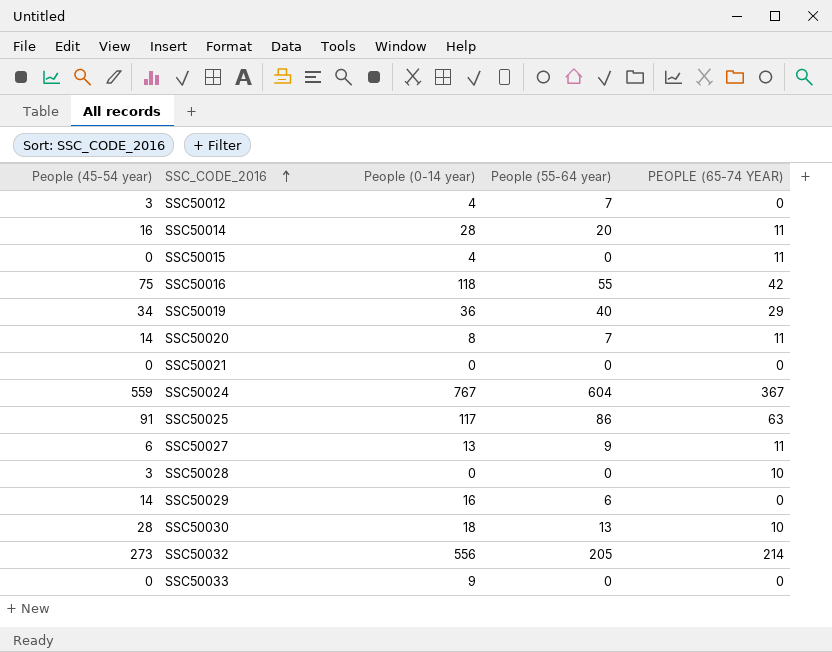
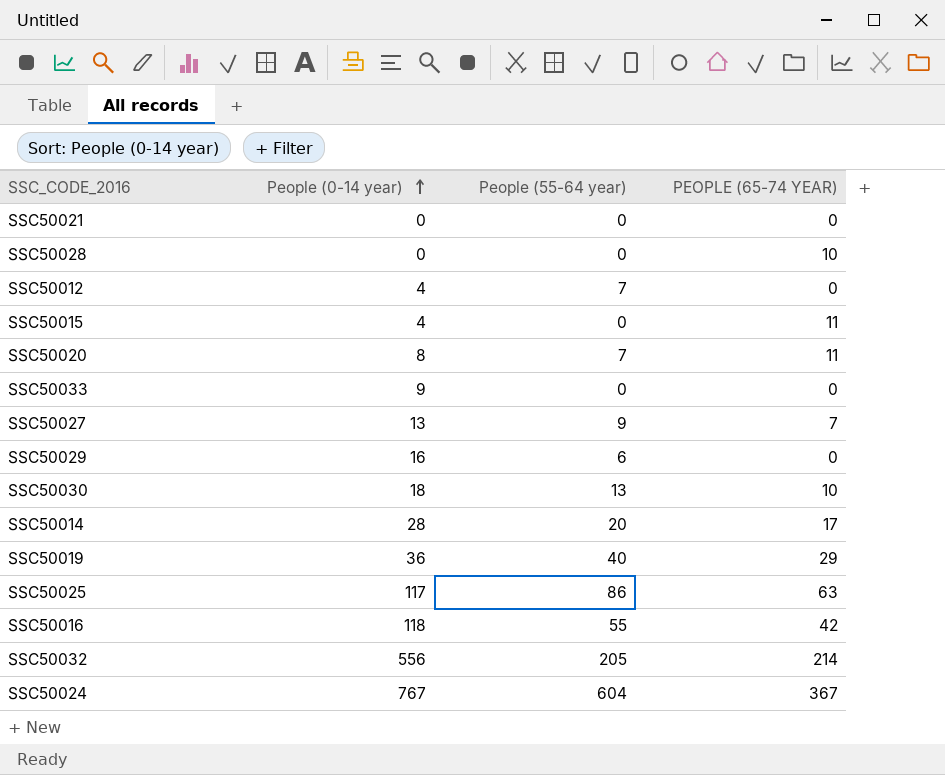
row order: SSC_CODE_2016 ascending -> People (0-14 year) ascending
column People (45-54 year) | position: 1 -> none
SSC50027 | PEOPLE (65-74 YEAR): 11 -> 7
SSC50014 | PEOPLE (65-74 YEAR): 11 -> 17

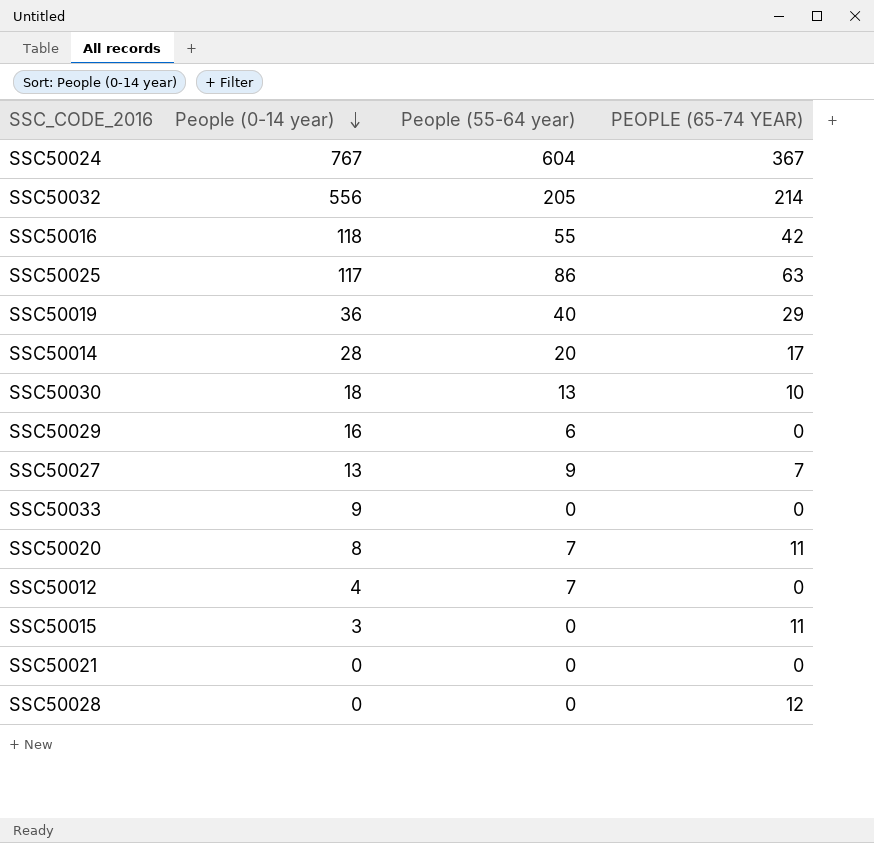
row order: People (0-14 year) ascending -> People (0-14 year) descending
SSC50015 | People (0-14 year): 4 -> 3
SSC50028 | PEOPLE (65-74 YEAR): 10 -> 12

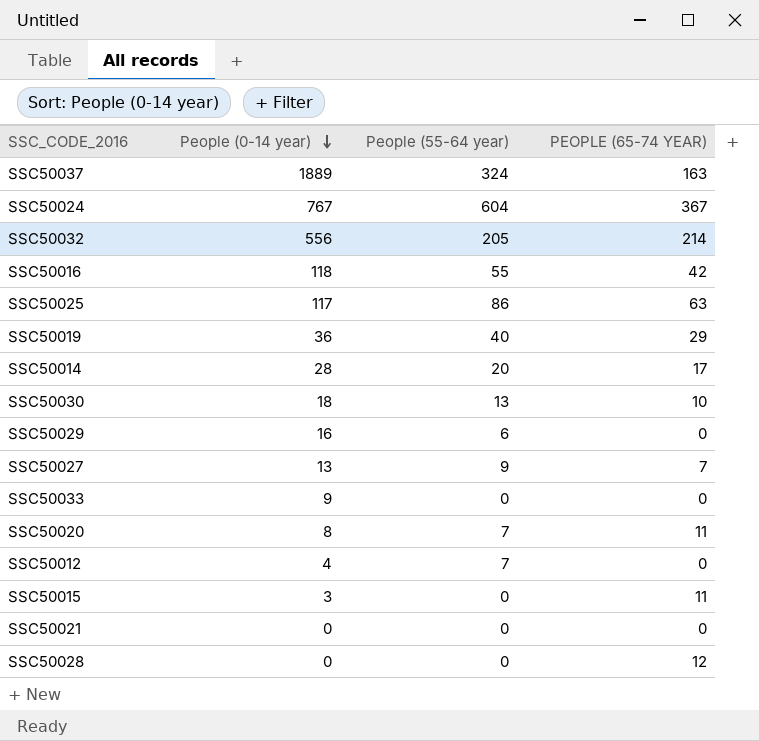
row SSC50037: none -> 1889 | 324 | 163

